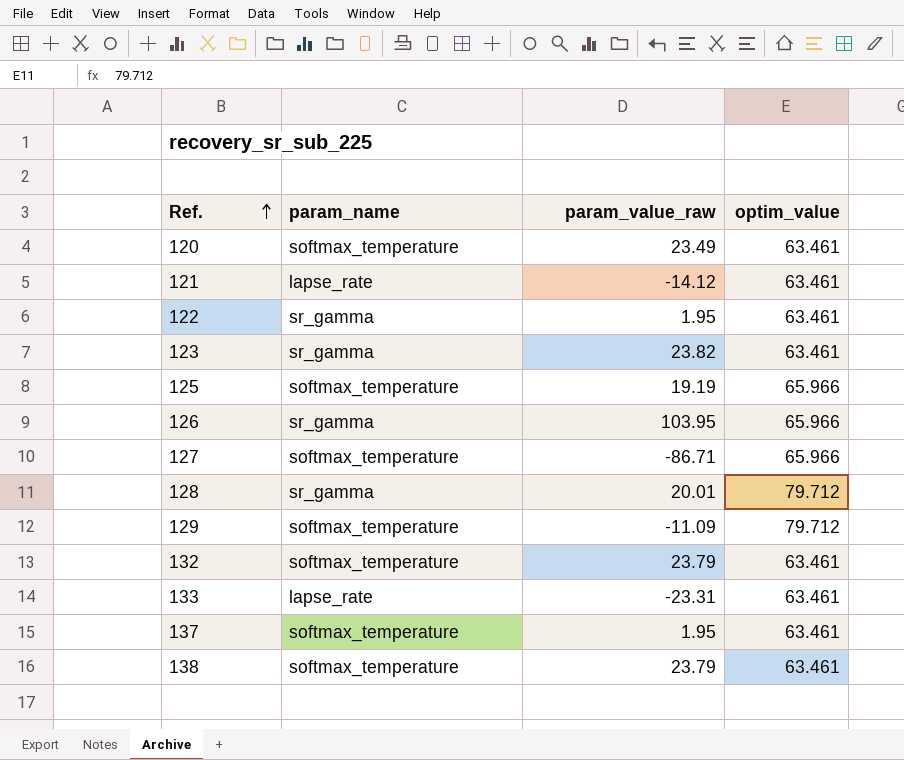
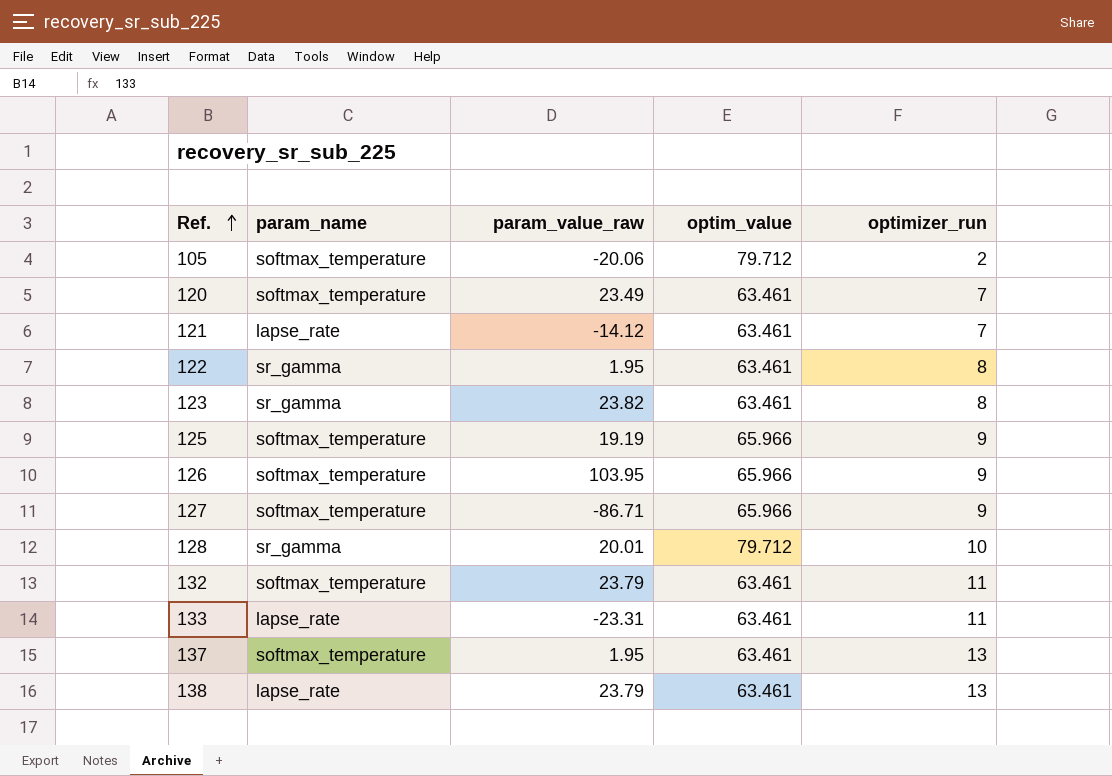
column optimizer_run | position: none -> 5
row 129: softmax_temperature | -11.09 | 79.712 -> none
row 105: none -> softmax_temperature | -20.06 | 79.712 | 2
126 | param_name: sr_gamma -> softmax_temperature
138 | param_name: softmax_temperature -> lapse_rate

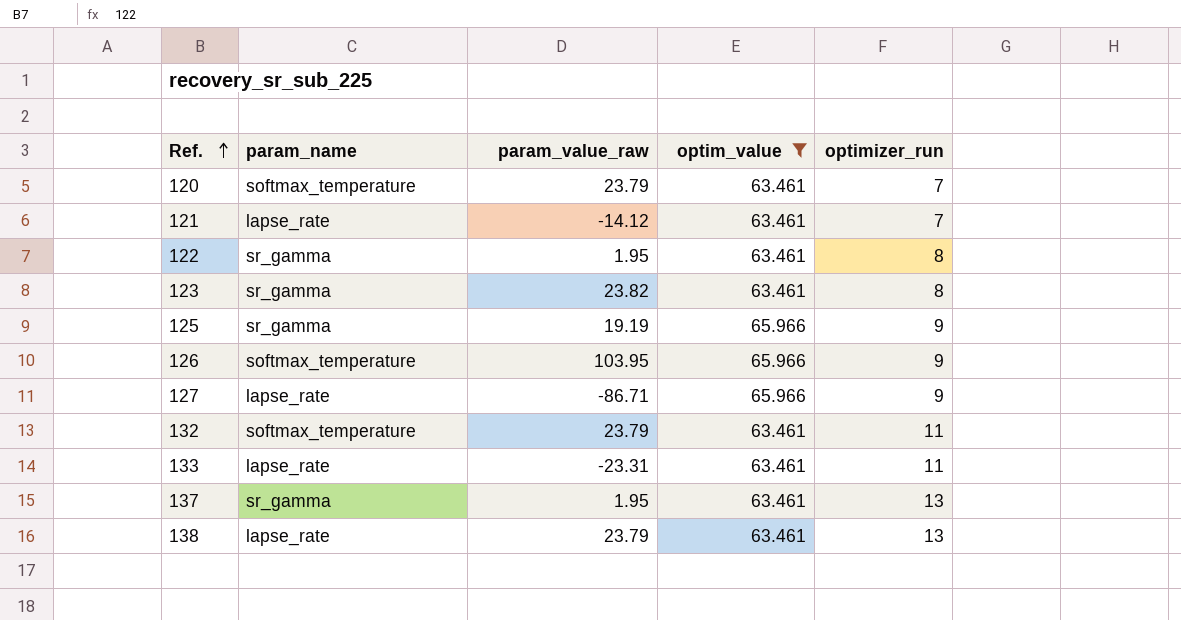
filter: none -> optim_value != 79.712
120 | param_value_raw: 23.49 -> 23.79
125 | param_name: softmax_temperature -> sr_gamma
127 | param_name: softmax_temperature -> lapse_rate
137 | param_name: softmax_temperature -> sr_gamma

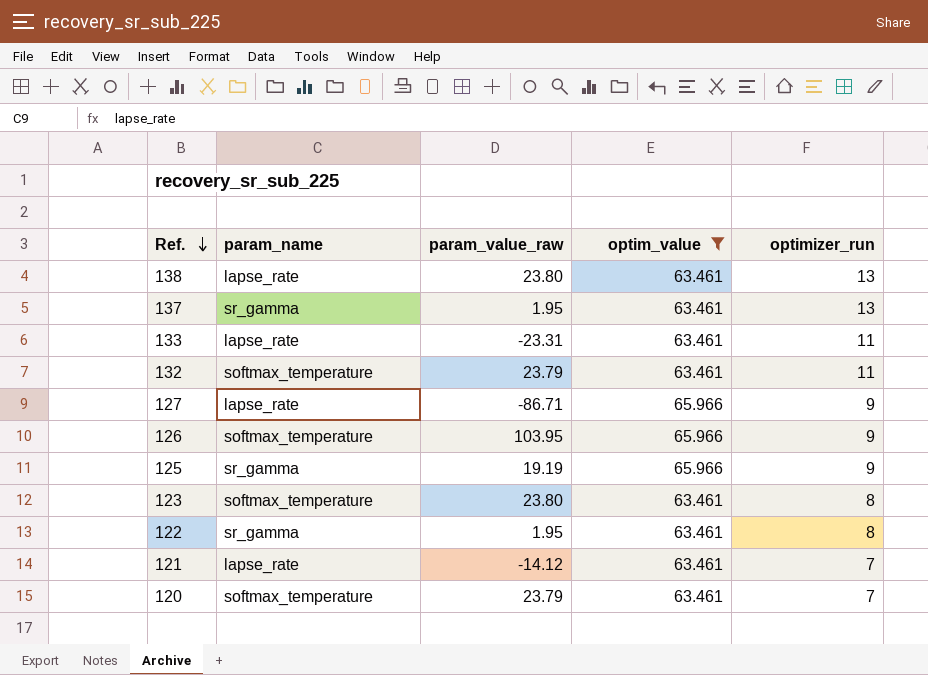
row order: Ref. ascending -> Ref. descending
138 | param_value_raw: 23.79 -> 23.80
123 | param_name: sr_gamma -> softmax_temperature
123 | param_value_raw: 23.82 -> 23.80

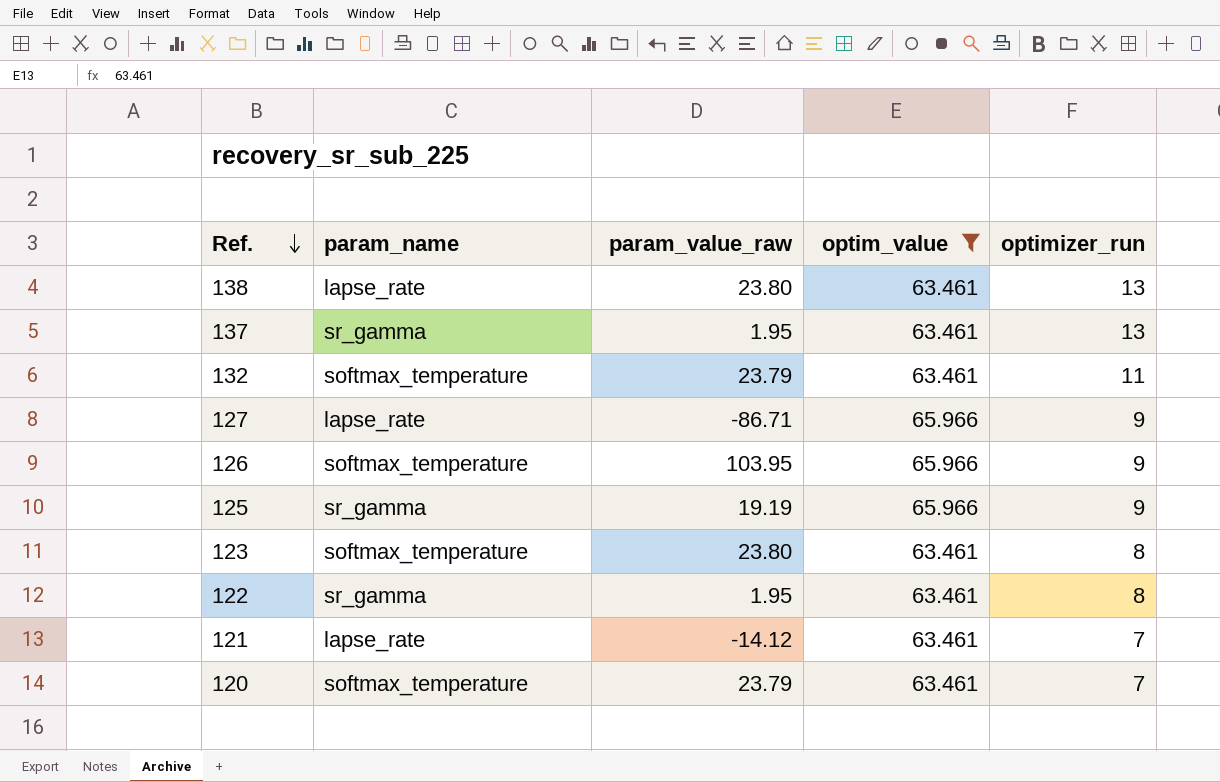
row 133: lapse_rate | -23.31 | 63.461 | 11 -> none

